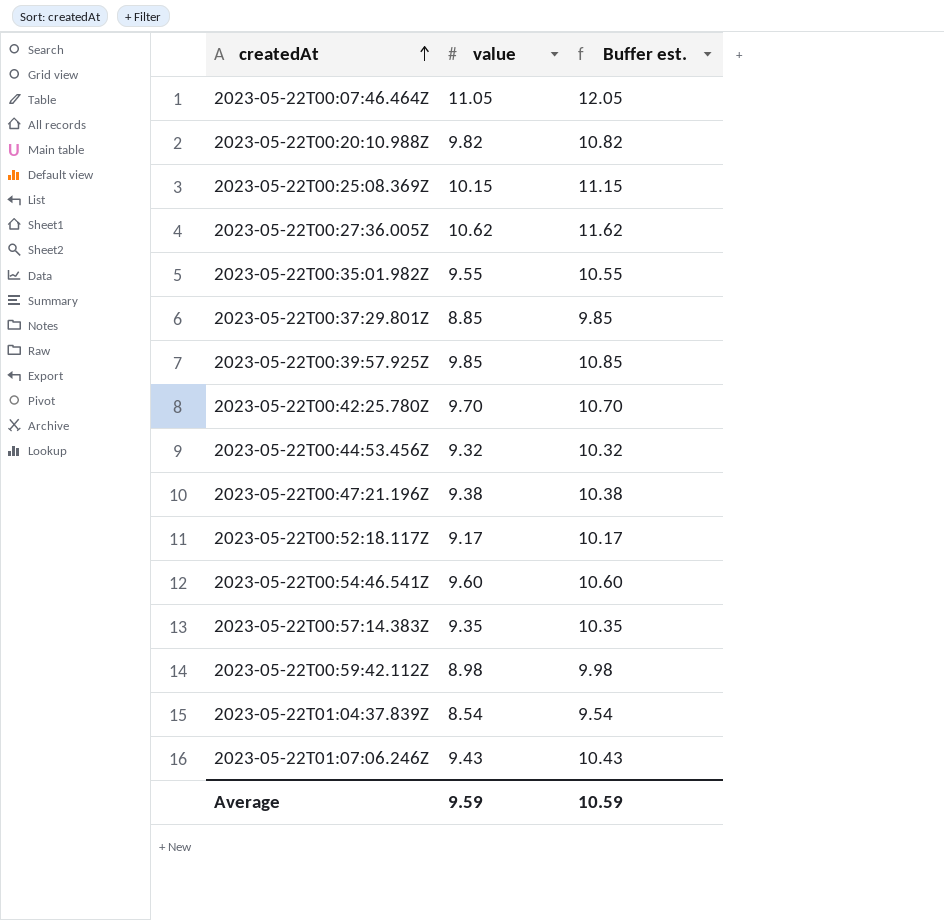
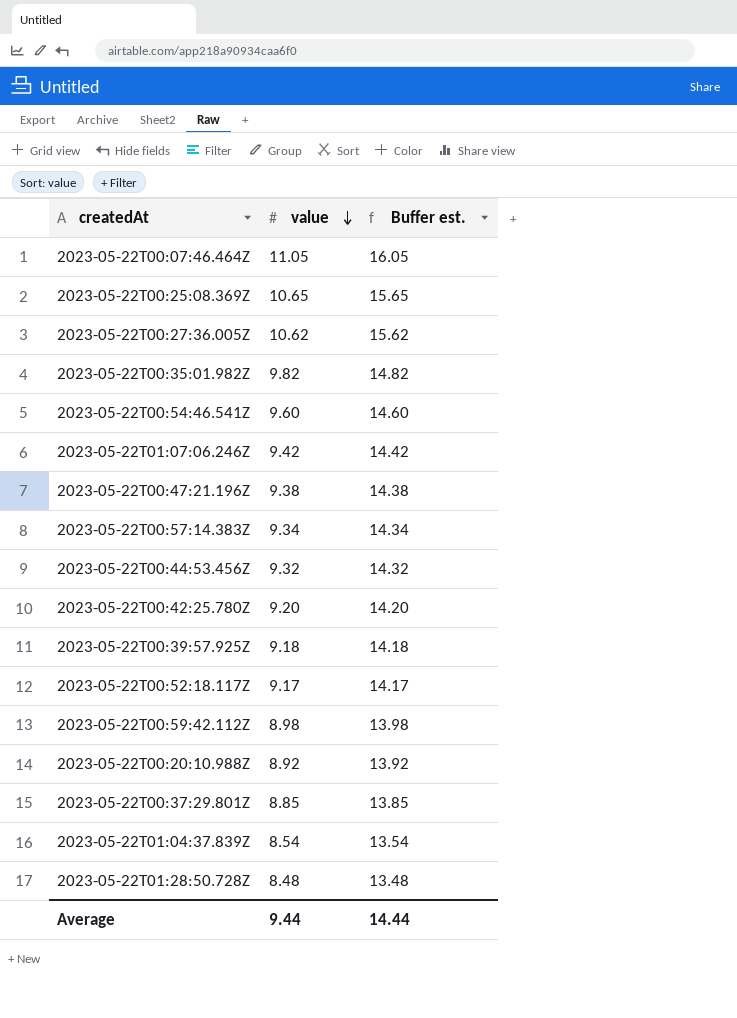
row order: createdAt ascending -> value descending
column Buffer est. | formula: [value] + 1 -> [value] + 5
2023-05-22T00:25:08.369Z | value: 10.15 -> 10.65
2023-05-22T00:35:01.982Z | value: 9.55 -> 9.82
2023-05-22T01:07:06.246Z | value: 9.43 -> 9.42
2023-05-22T00:57:14.383Z | value: 9.35 -> 9.34
2023-05-22T00:42:25.780Z | value: 9.70 -> 9.20
2023-05-22T00:39:57.925Z | value: 9.85 -> 9.18
2023-05-22T00:20:10.988Z | value: 9.82 -> 8.92
row 2023-05-22T01:28:50.728Z: none -> 8.48 | 13.48
Average | value: 9.59 -> 9.44
Average | Buffer est.: 10.59 -> 14.44

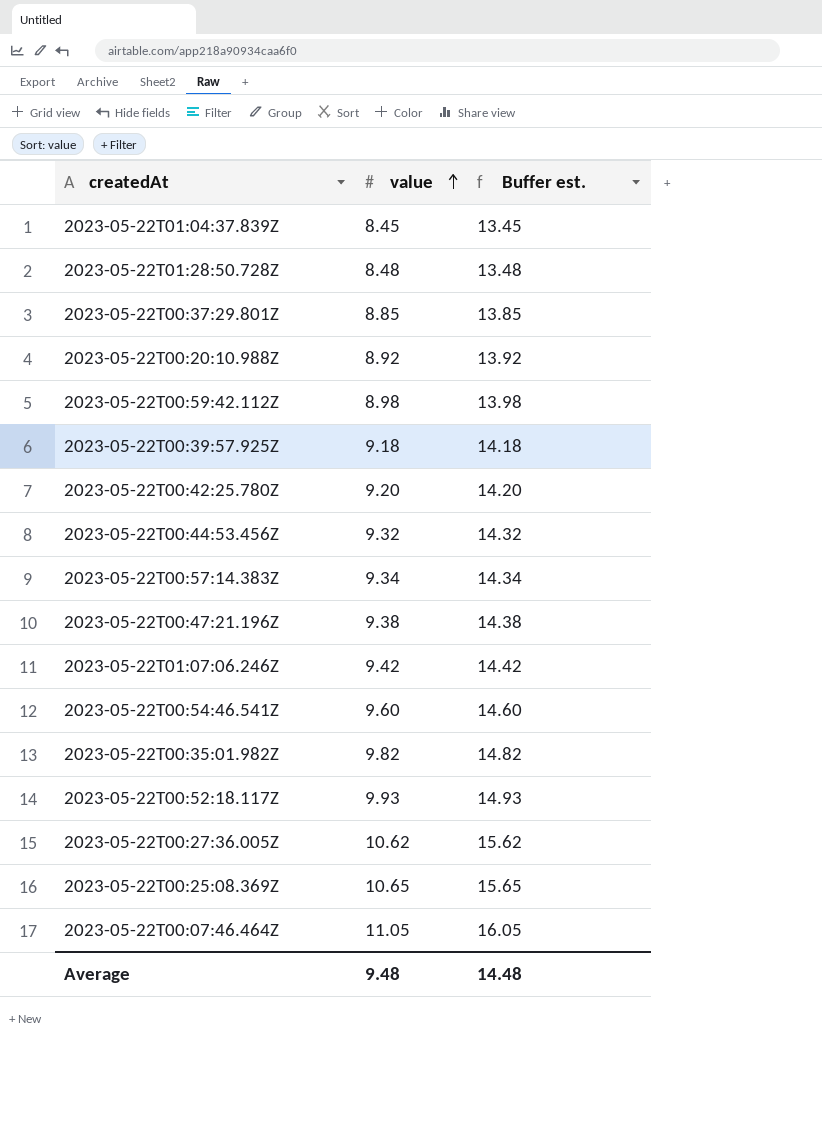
row order: value descending -> value ascending
2023-05-22T01:04:37.839Z | value: 8.54 -> 8.45
2023-05-22T01:04:37.839Z | Buffer est.: 13.54 -> 13.45
2023-05-22T00:52:18.117Z | value: 9.17 -> 9.93
2023-05-22T00:52:18.117Z | Buffer est.: 14.17 -> 14.93
Average | value: 9.44 -> 9.48
Average | Buffer est.: 14.44 -> 14.48

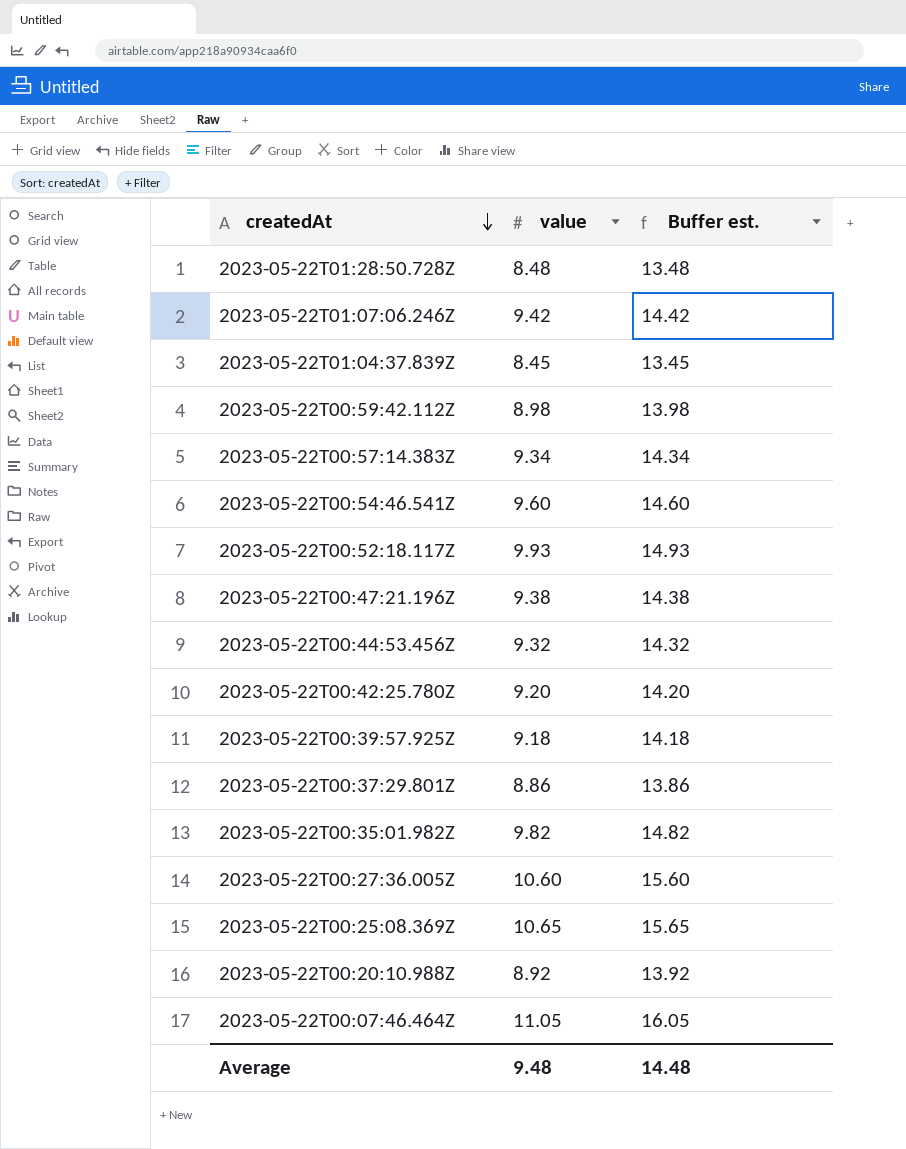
row order: value ascending -> createdAt descending
2023-05-22T00:37:29.801Z | value: 8.85 -> 8.86
2023-05-22T00:37:29.801Z | Buffer est.: 13.85 -> 13.86
2023-05-22T00:27:36.005Z | value: 10.62 -> 10.60
2023-05-22T00:27:36.005Z | Buffer est.: 15.62 -> 15.60

